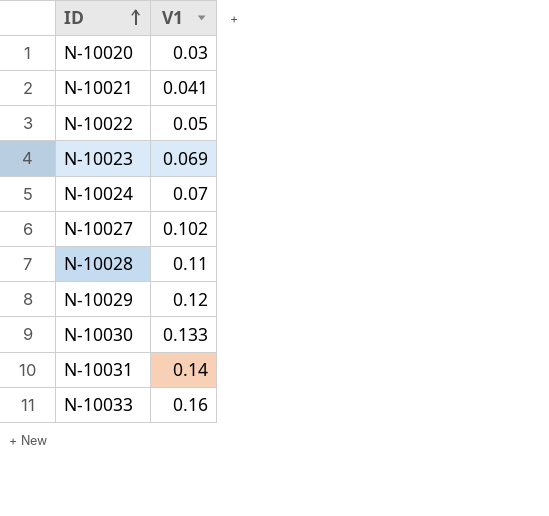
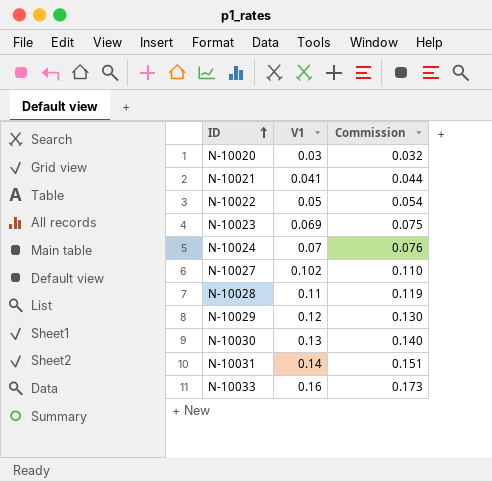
column Commission | formula: none -> [V1] * 1.08
N-10030 | V1: 0.133 -> 0.13

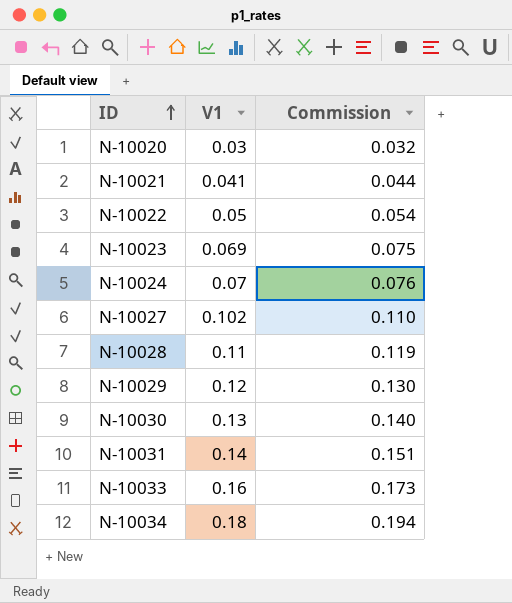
row N-10034: none -> 0.18 | 0.194

